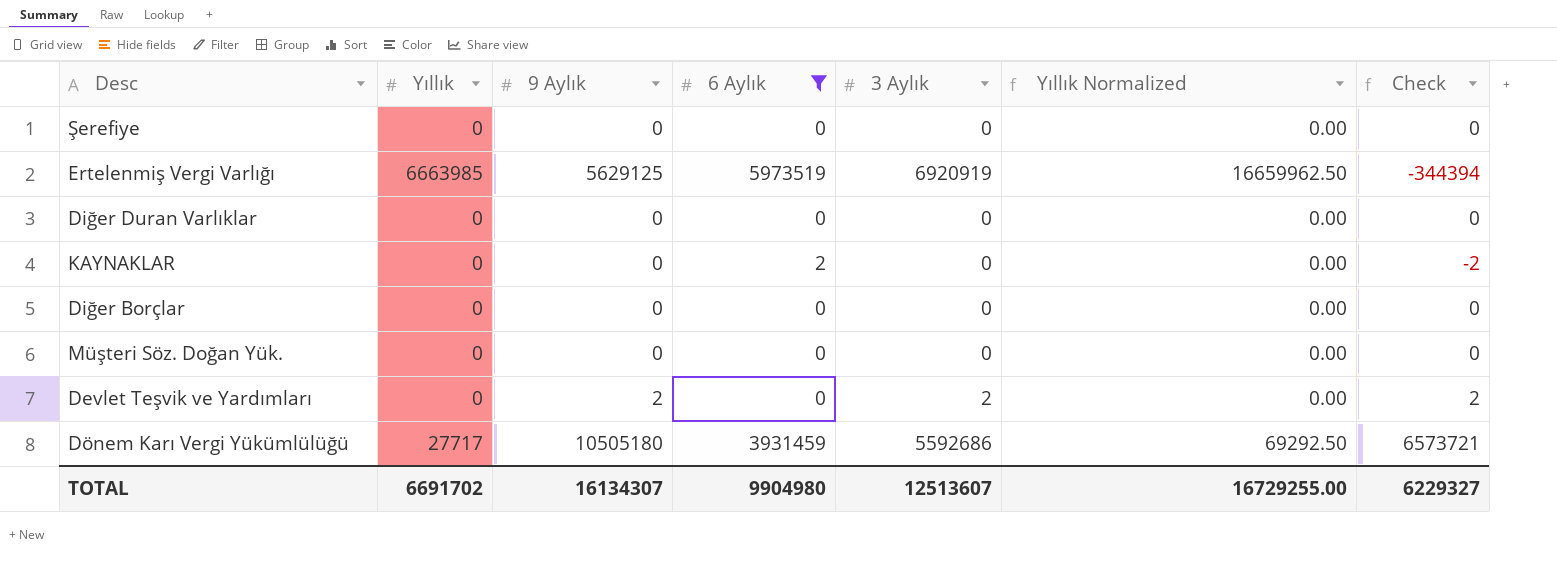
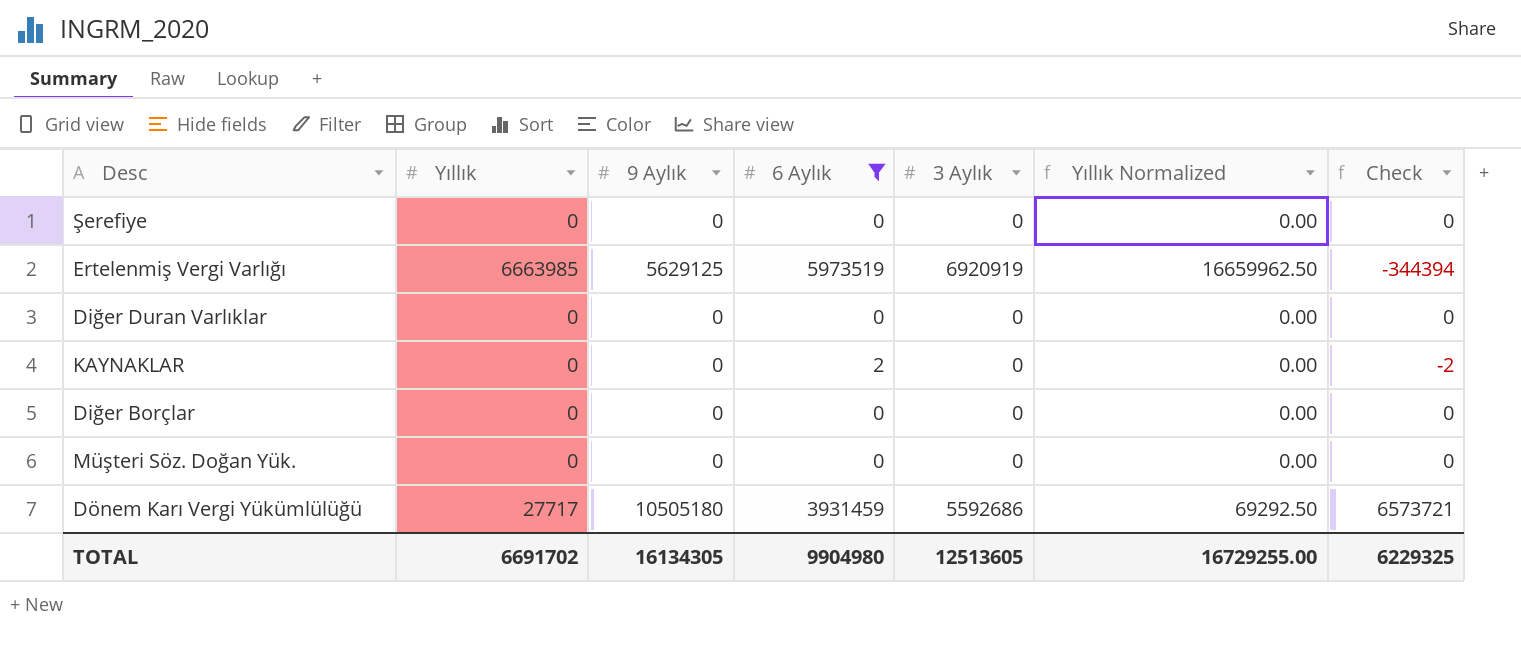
row Devlet Teşvik ve Yardımları: 0 | 2 | 0 | 2 | 0.00 | 2 -> none
TOTAL | 9 Aylık: 16134307 -> 16134305
TOTAL | 3 Aylık: 12513607 -> 12513605
TOTAL | Check: 6229327 -> 6229325

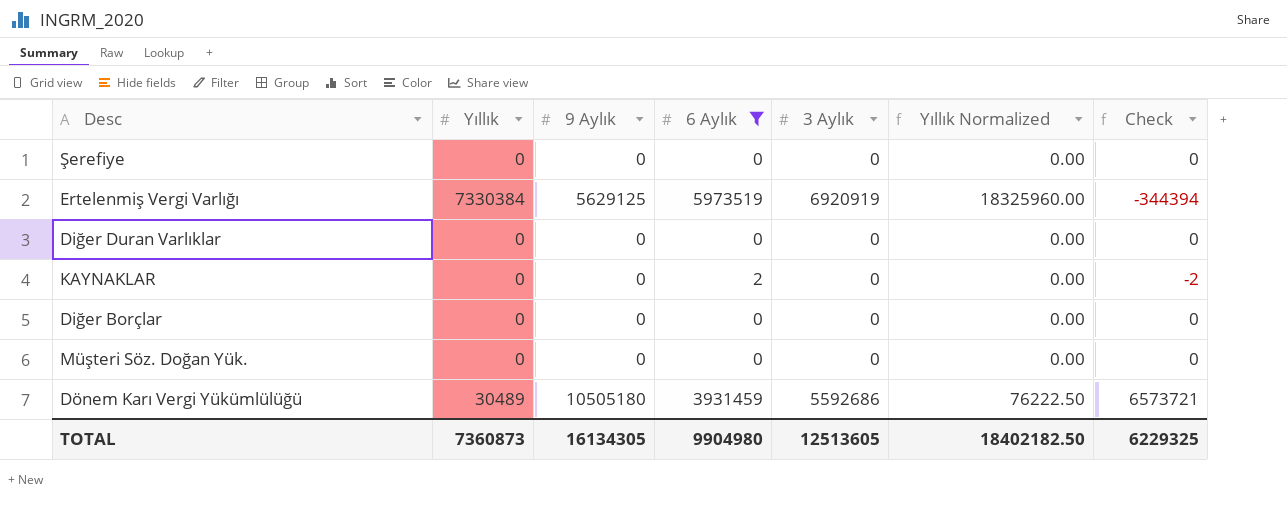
Ertelenmiş Vergi Varlığı | Yıllık: 6663985 -> 7330384
Ertelenmiş Vergi Varlığı | Yıllık Normalized: 16659962.50 -> 18325960.00
Dönem Karı Vergi Yükümlülüğü | Yıllık: 27717 -> 30489
Dönem Karı Vergi Yükümlülüğü | Yıllık Normalized: 69292.50 -> 76222.50
TOTAL | Yıllık: 6691702 -> 7360873
TOTAL | Yıllık Normalized: 16729255.00 -> 18402182.50

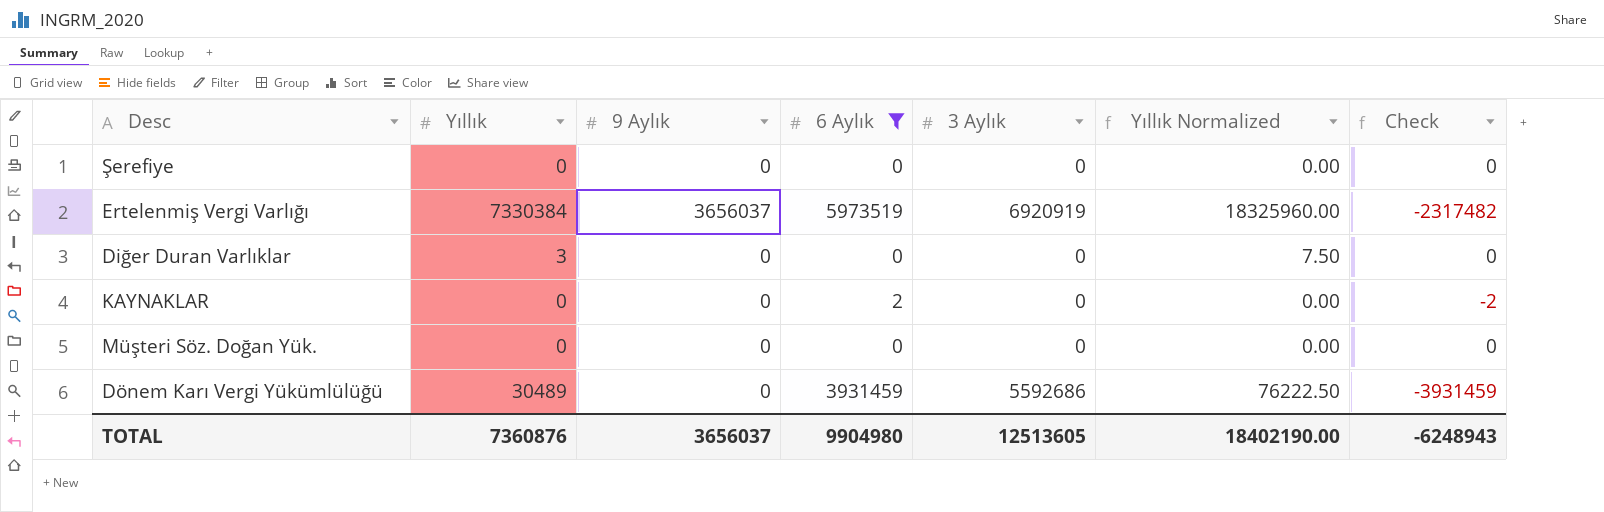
row Diğer Borçlar: 0 | 0 | 0 | 0 | 0.00 | 0 -> none
Ertelenmiş Vergi Varlığı | 9 Aylık: 5629125 -> 3656037
Ertelenmiş Vergi Varlığı | Check: -344394 -> -2317482
Diğer Duran Varlıklar | Yıllık: 0 -> 3
Diğer Duran Varlıklar | Yıllık Normalized: 0.00 -> 7.50
Dönem Karı Vergi Yükümlülüğü | 9 Aylık: 10505180 -> 0
Dönem Karı Vergi Yükümlülüğü | Check: 6573721 -> -3931459
TOTAL | Yıllık: 7360873 -> 7360876
TOTAL | 9 Aylık: 16134305 -> 3656037
TOTAL | Yıllık Normalized: 18402182.50 -> 18402190.00
TOTAL | Check: 6229325 -> -6248943

